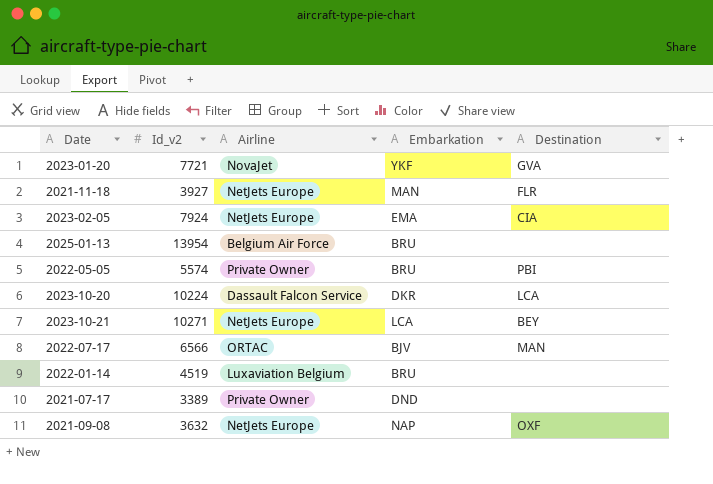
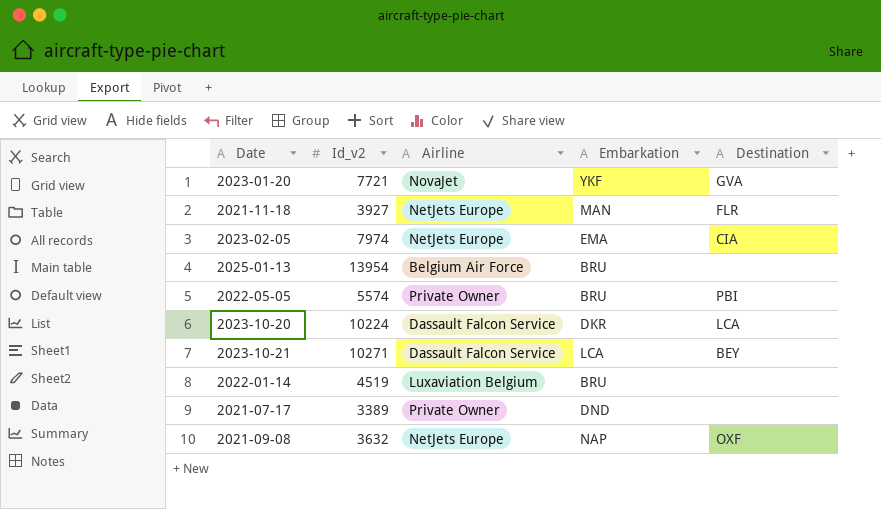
row 2022-07-17: 6566 | ORTAC | BJV | MAN -> none
2023-02-05 | Id_v2: 7924 -> 7974
2023-10-21 | Airline: NetJets Europe -> Dassault Falcon Service

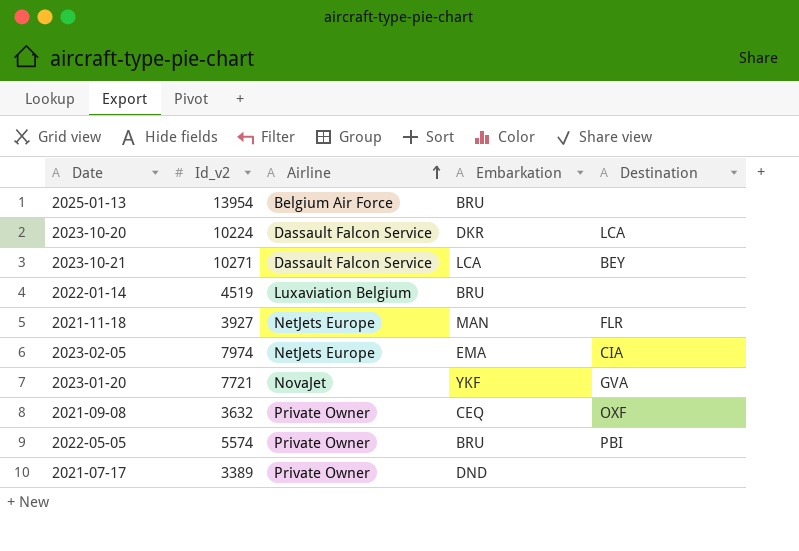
row order: none -> Airline ascending
2021-09-08 | Airline: NetJets Europe -> Private Owner
2021-09-08 | Embarkation: NAP -> CEQ

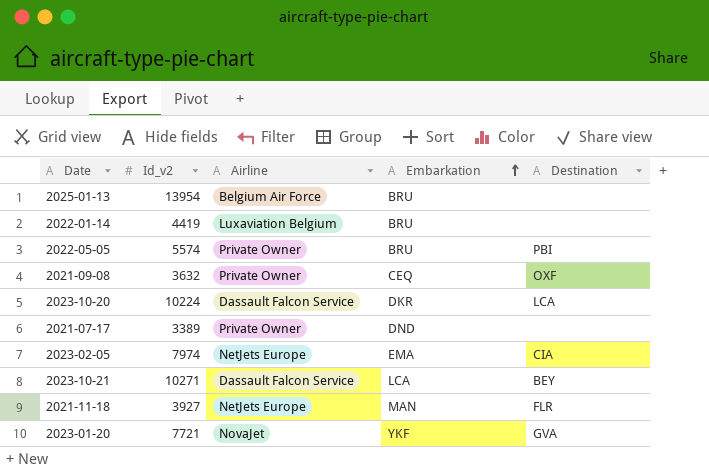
row order: Airline ascending -> Embarkation ascending
2022-01-14 | Id_v2: 4519 -> 4419

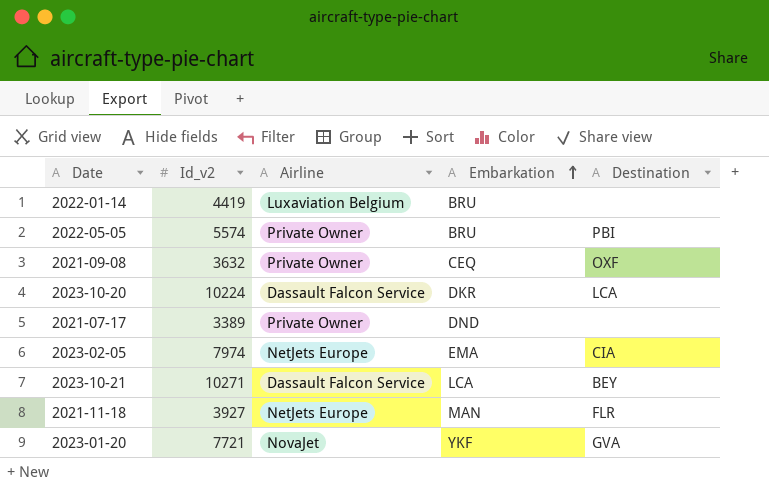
row 2025-01-13: 13954 | Belgium Air Force | BRU | none -> none

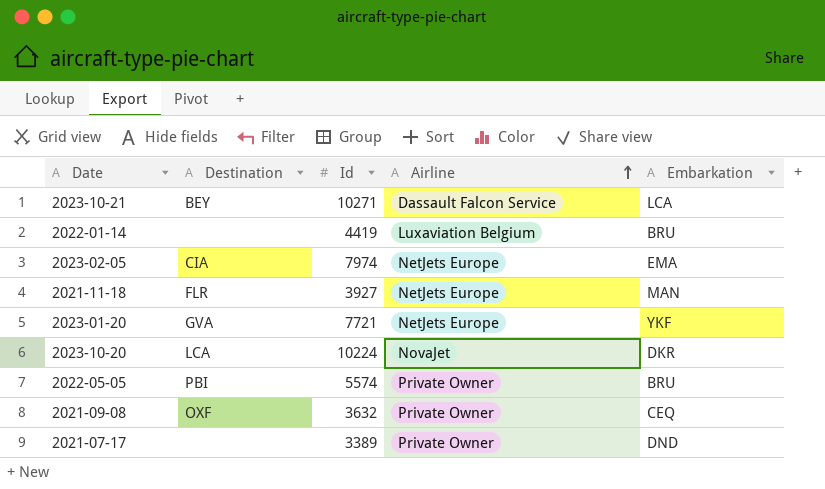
row order: Embarkation ascending -> Airline ascending
column Destination | position: 5 -> 2
column name: Id_v2 -> Id
2023-01-20 | Airline: NovaJet -> NetJets Europe
2023-10-20 | Airline: Dassault Falcon Service -> NovaJet

